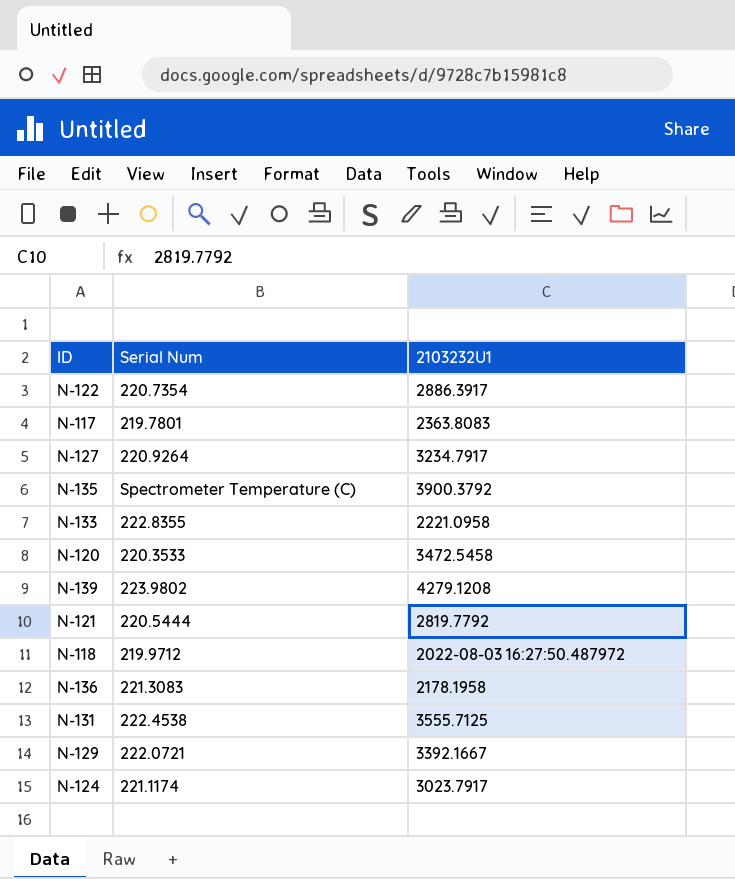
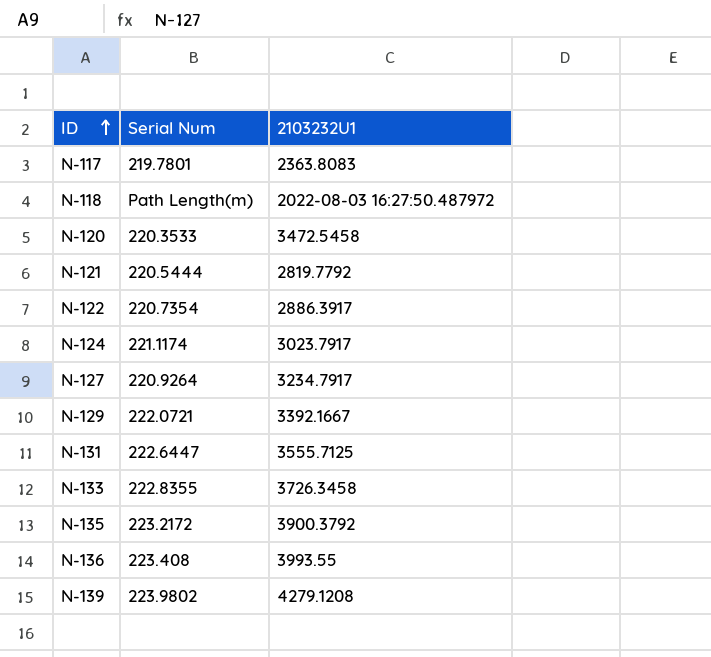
row order: none -> ID ascending
N-118 | Serial Num: 219.9712 -> Path Length(m)
N-131 | Serial Num: 222.4538 -> 222.6447
N-133 | 2103232U1: 2221.0958 -> 3726.3458
N-135 | Serial Num: Spectrometer Temperature (C) -> 223.2172
N-136 | Serial Num: 221.3083 -> 223.408
N-136 | 2103232U1: 2178.1958 -> 3993.55

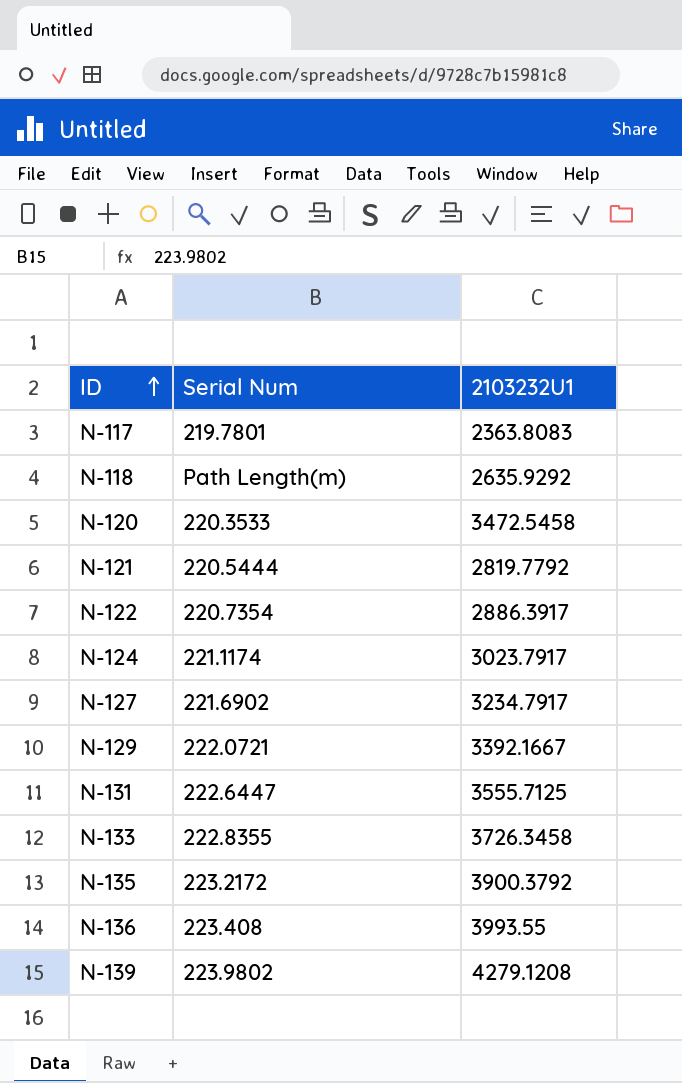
N-118 | 2103232U1: 2022-08-03 16:27:50.487972 -> 2635.9292
N-127 | Serial Num: 220.9264 -> 221.6902

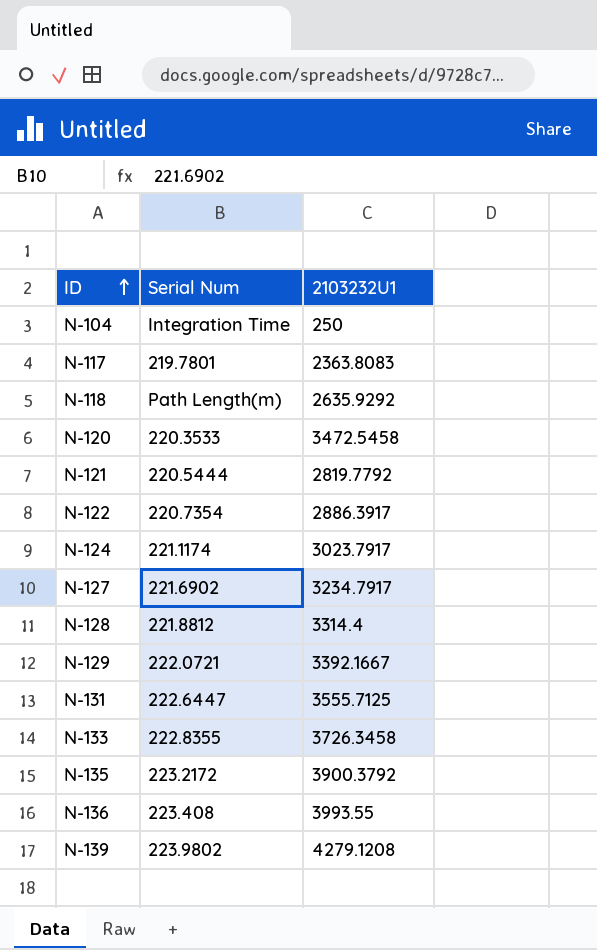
row N-104: none -> Integration Time | 250
row N-128: none -> 221.8812 | 3314.4

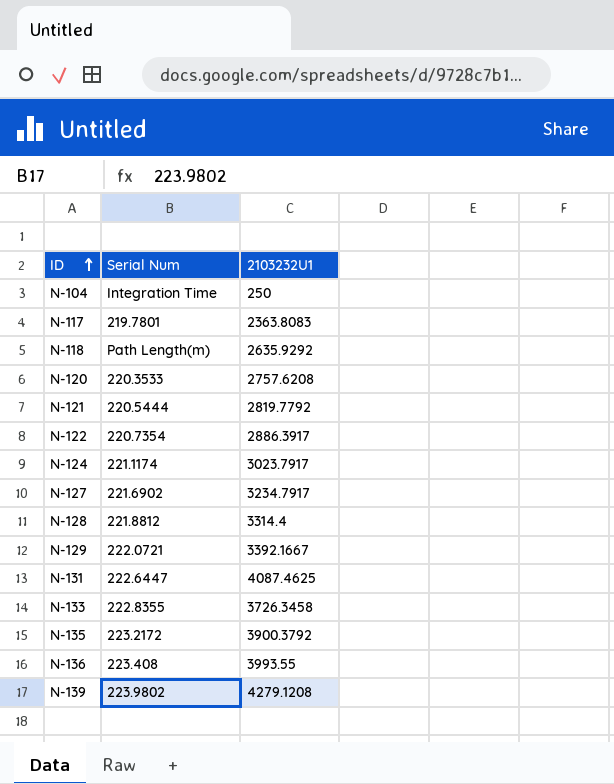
N-120 | 2103232U1: 3472.5458 -> 2757.6208
N-131 | 2103232U1: 3555.7125 -> 4087.4625

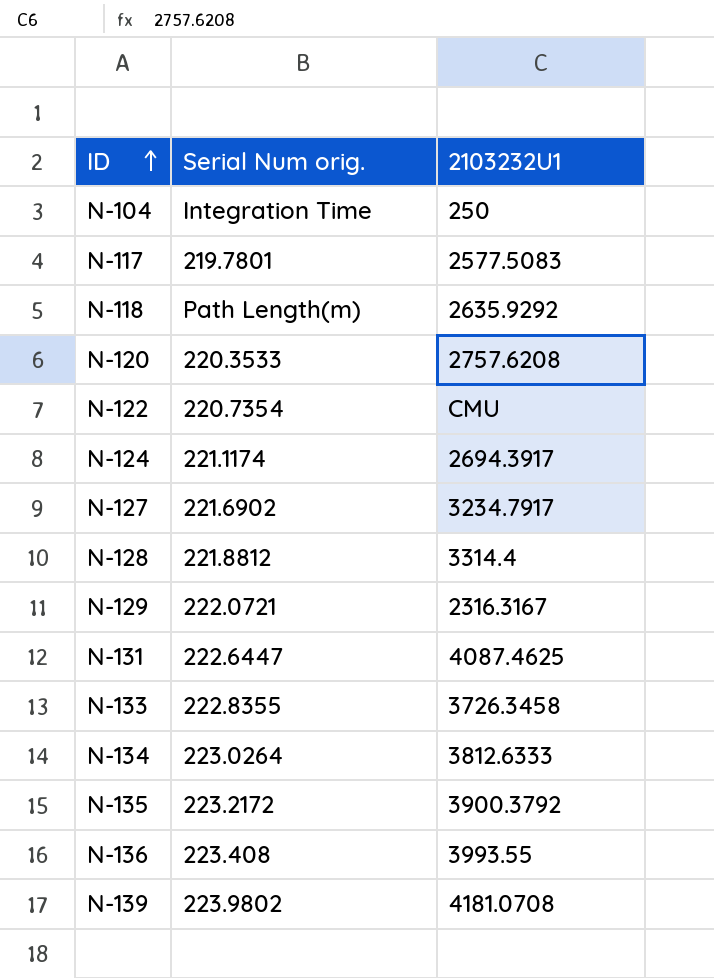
column name: Serial Num -> Serial Num orig.
row N-121: 220.5444 | 2819.7792 -> none
N-117 | 2103232U1: 2363.8083 -> 2577.5083
N-122 | 2103232U1: 2886.3917 -> CMU
N-124 | 2103232U1: 3023.7917 -> 2694.3917
N-129 | 2103232U1: 3392.1667 -> 2316.3167
row N-134: none -> 223.0264 | 3812.6333
N-139 | 2103232U1: 4279.1208 -> 4181.0708

